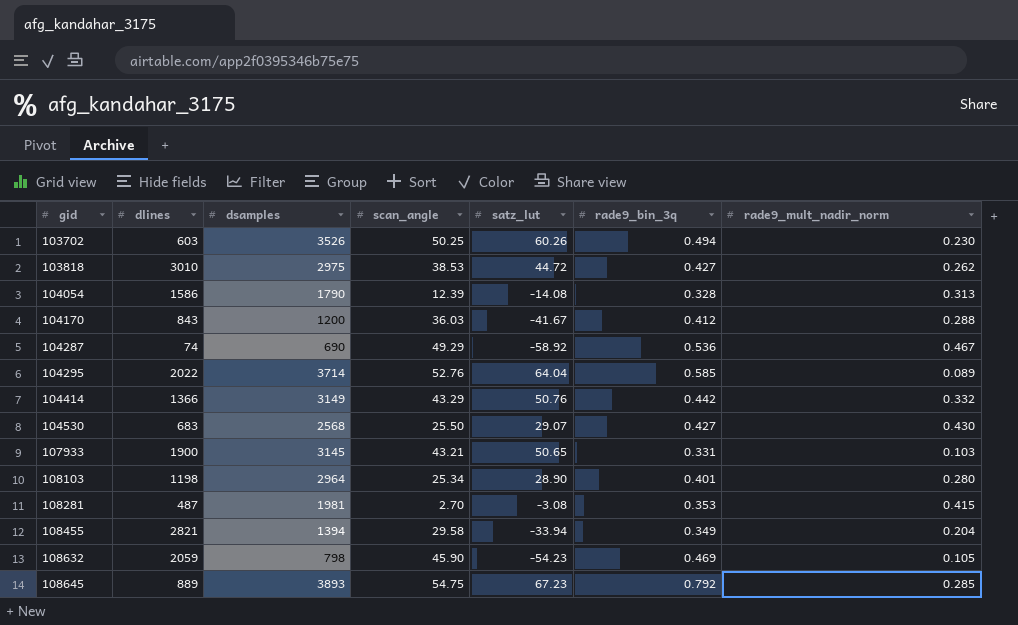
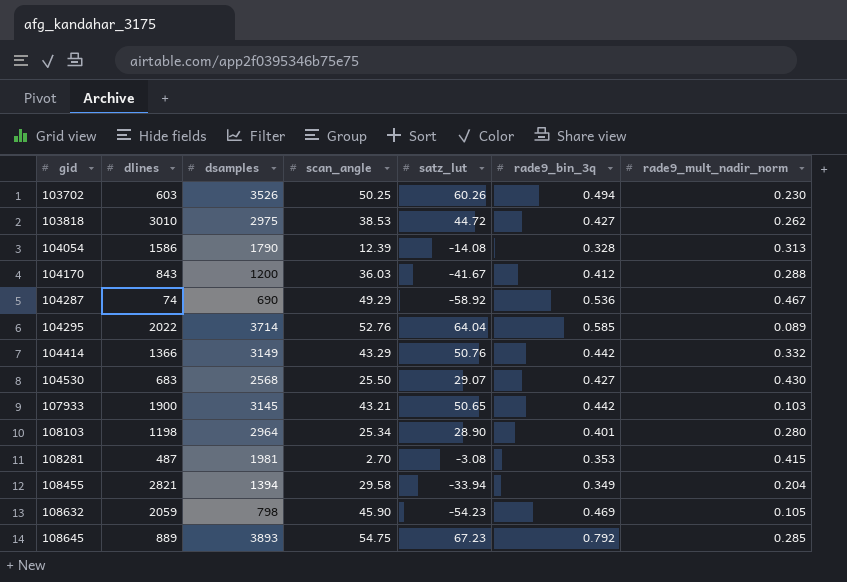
107933 | rade9_bin_3q: 0.331 -> 0.442

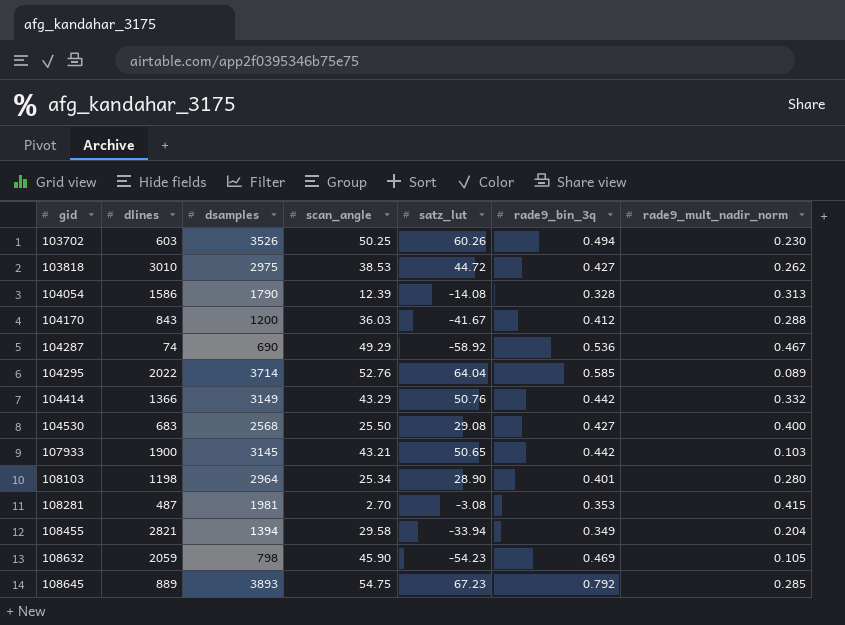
104530 | satz_lut: 29.07 -> 29.08
104530 | rade9_mult_nadir_norm: 0.430 -> 0.400

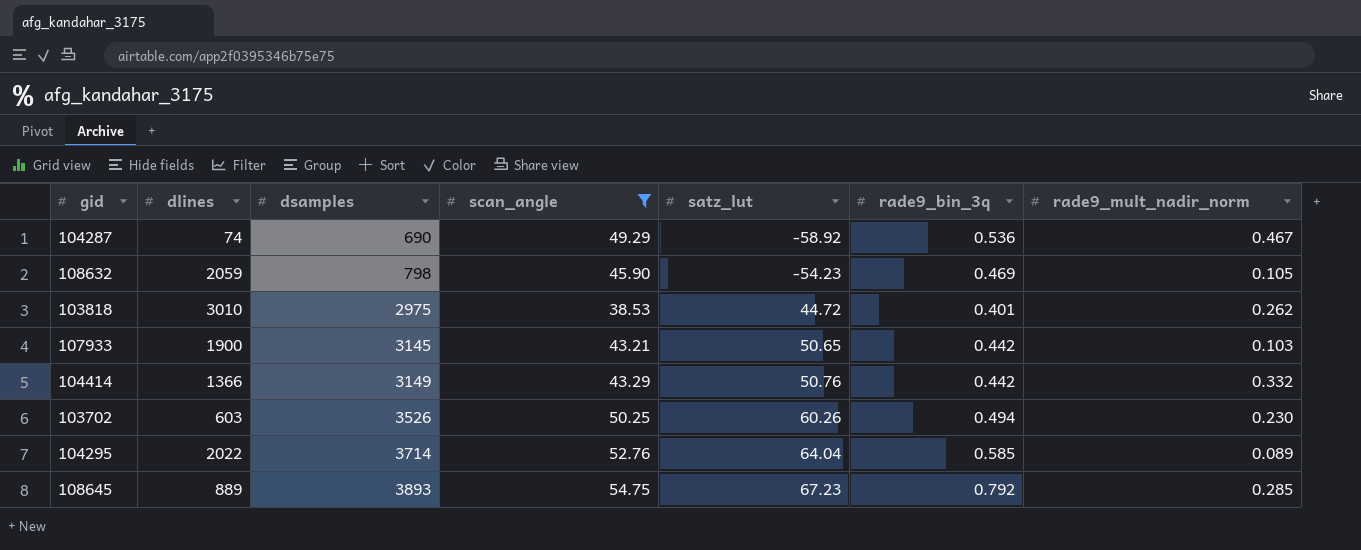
filter: none -> scan_angle >= 38.53
row order: gid ascending -> dsamples ascending
103818 | rade9_bin_3q: 0.427 -> 0.401

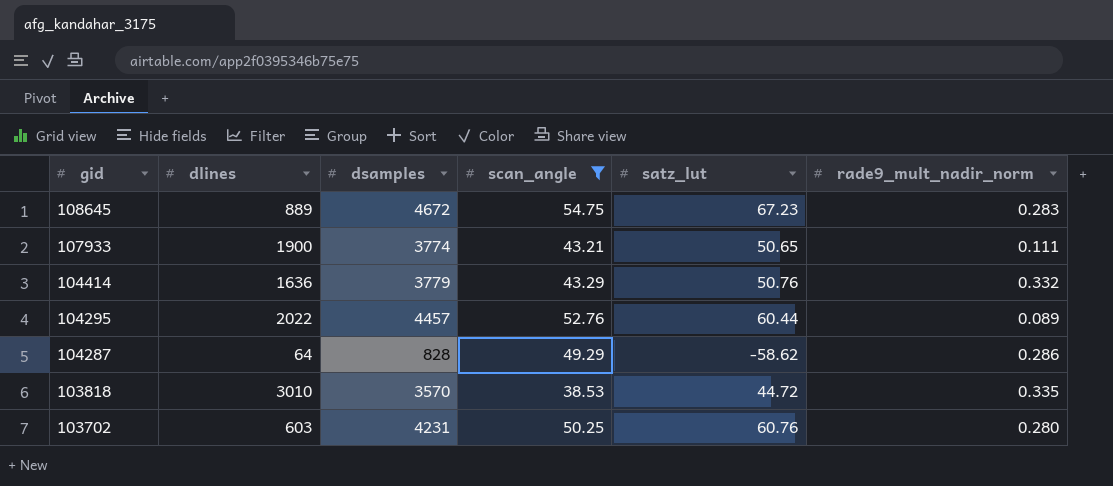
row order: dsamples ascending -> gid descending
column rade9_bin_3q | position: 6 -> none
row 108632: 2059 | 798 | 45.90 | -54.23 | 0.469 | 0.105 -> none
108645 | dsamples: 3893 -> 4672
108645 | rade9_mult_nadir_norm: 0.285 -> 0.283
107933 | dsamples: 3145 -> 3774
107933 | rade9_mult_nadir_norm: 0.103 -> 0.111
104414 | dlines: 1366 -> 1636
104414 | dsamples: 3149 -> 3779
104295 | dsamples: 3714 -> 4457
104295 | satz_lut: 64.04 -> 60.44
104287 | dlines: 74 -> 64
104287 | dsamples: 690 -> 828
104287 | satz_lut: -58.92 -> -58.62
104287 | rade9_mult_nadir_norm: 0.467 -> 0.286
103818 | dsamples: 2975 -> 3570
103818 | rade9_mult_nadir_norm: 0.262 -> 0.335
103702 | dsamples: 3526 -> 4231
103702 | satz_lut: 60.26 -> 60.76
103702 | rade9_mult_nadir_norm: 0.230 -> 0.280

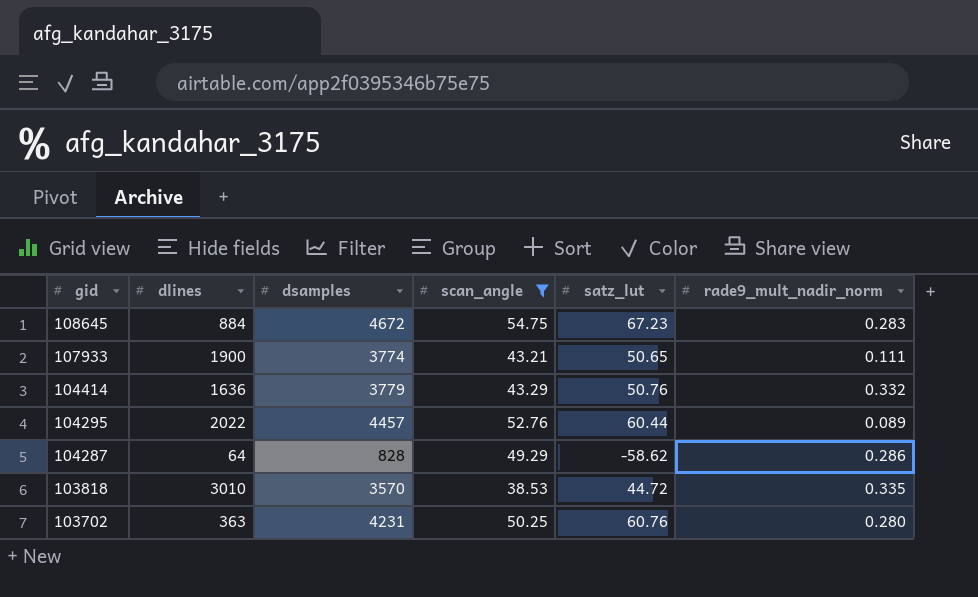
108645 | dlines: 889 -> 884
103702 | dlines: 603 -> 363

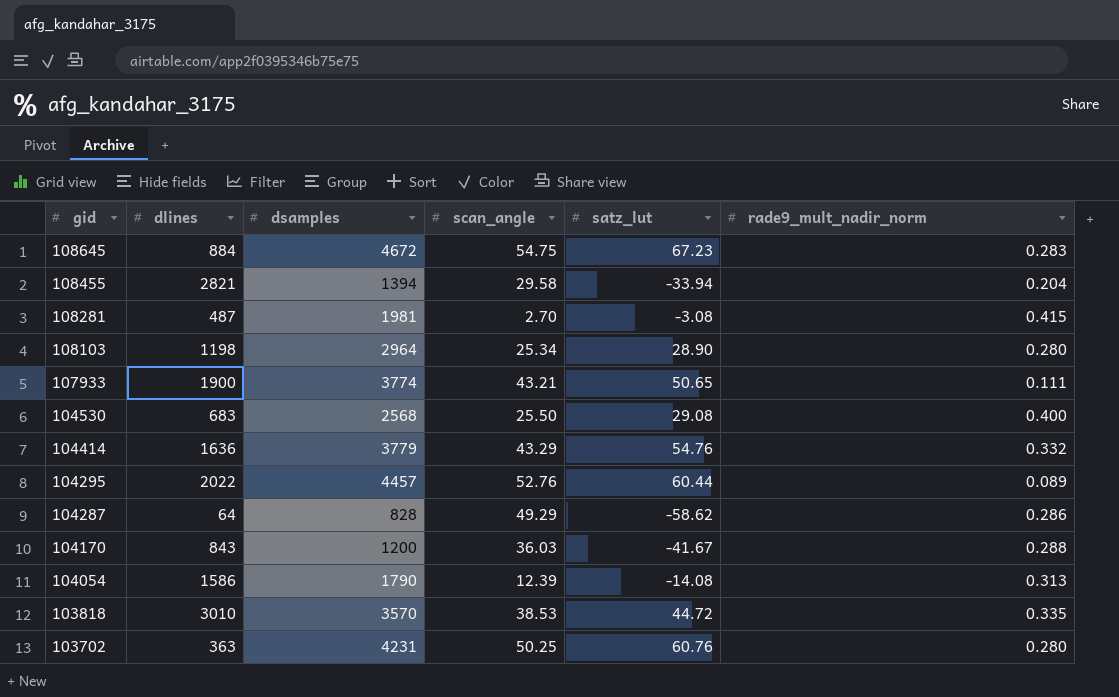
filter: scan_angle >= 38.53 -> none
104414 | satz_lut: 50.76 -> 54.76

